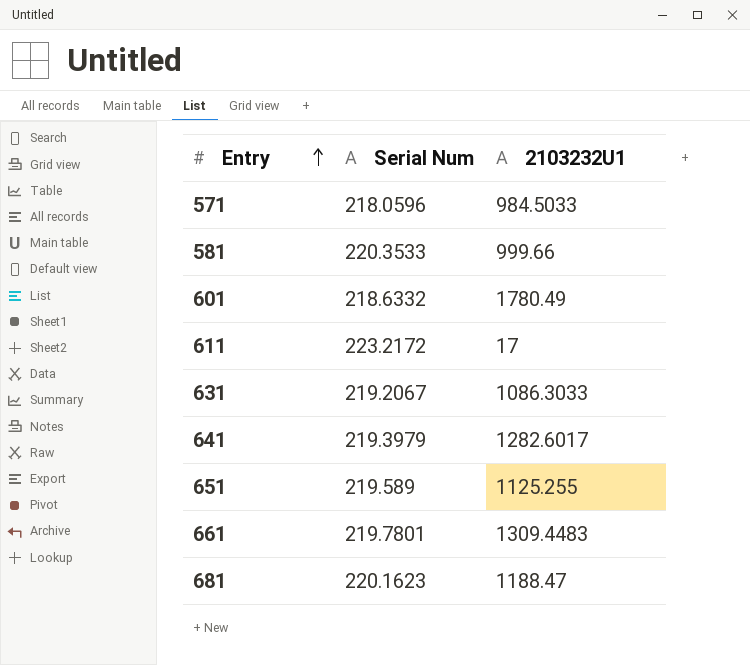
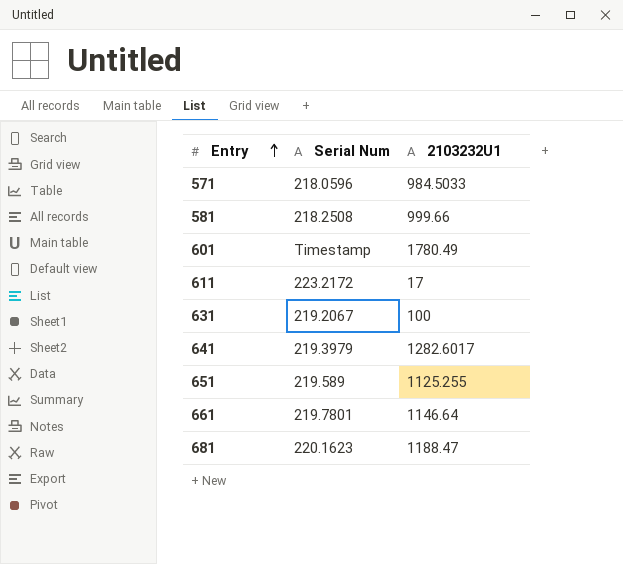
581 | Serial Num: 220.3533 -> 218.2508
601 | Serial Num: 218.6332 -> Timestamp
631 | 2103232U1: 1086.3033 -> 100
661 | 2103232U1: 1309.4483 -> 1146.64

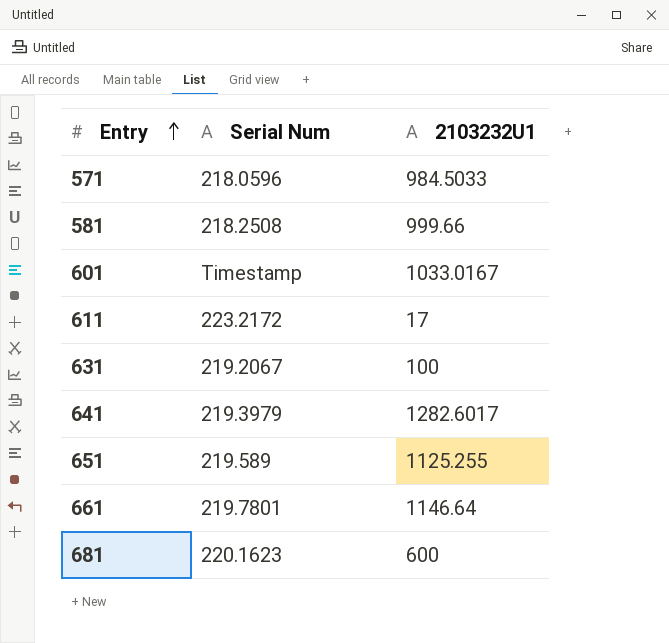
601 | 2103232U1: 1780.49 -> 1033.0167
681 | 2103232U1: 1188.47 -> 600

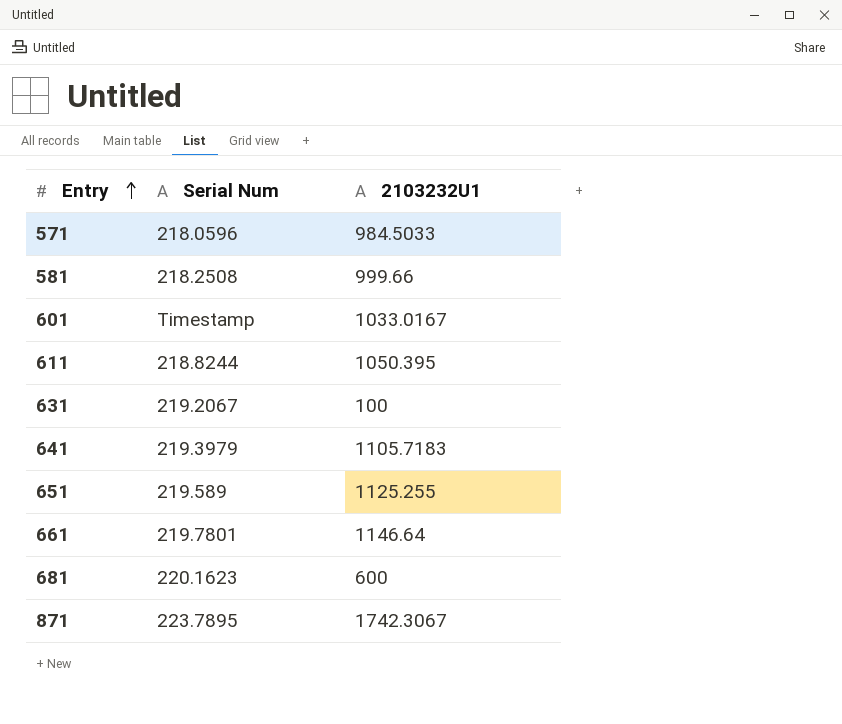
611 | Serial Num: 223.2172 -> 218.8244
611 | 2103232U1: 17 -> 1050.395
641 | 2103232U1: 1282.6017 -> 1105.7183
row 871: none -> 223.7895 | 1742.3067

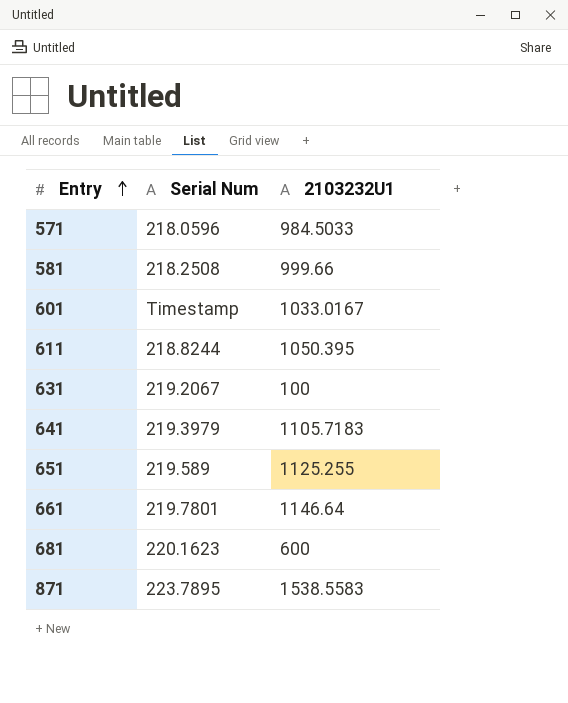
871 | 2103232U1: 1742.3067 -> 1538.5583

